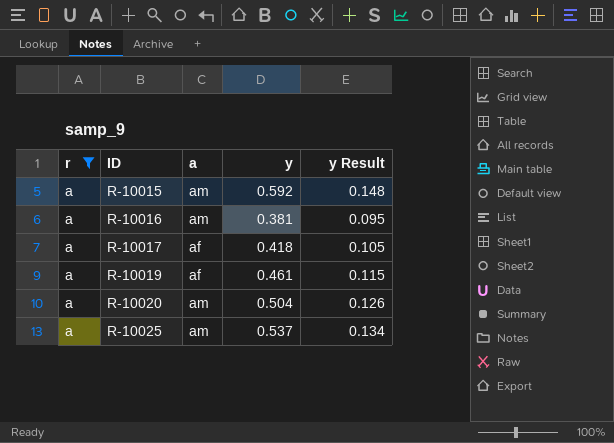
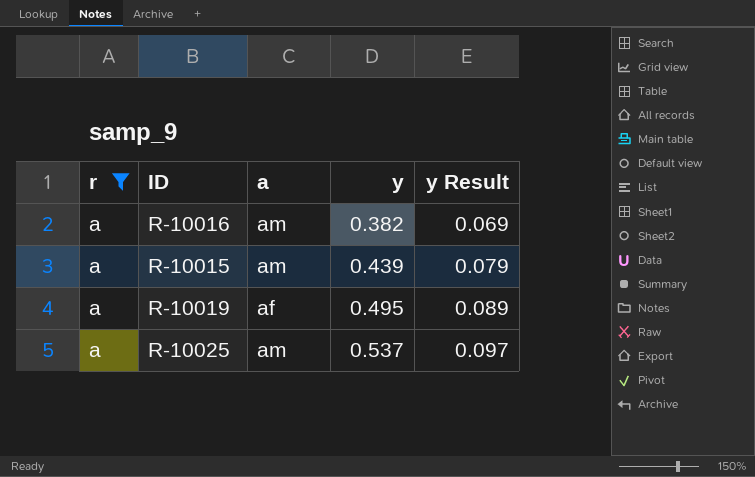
row order: ID ascending -> y ascending
column y Result | formula: [y] * 0.25 -> [y] * 0.18
row R-10017: a | af | 0.418 | 0.105 -> none
row R-10020: a | am | 0.504 | 0.126 -> none
R-10016 | y: 0.381 -> 0.382
R-10015 | y: 0.592 -> 0.439
R-10019 | y: 0.461 -> 0.495

